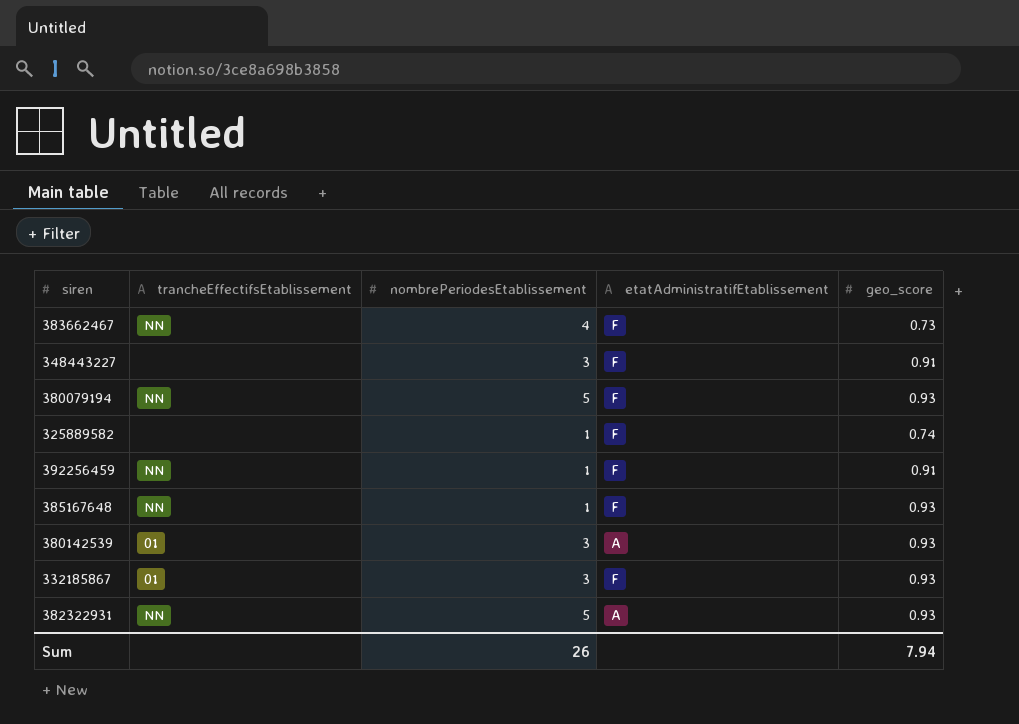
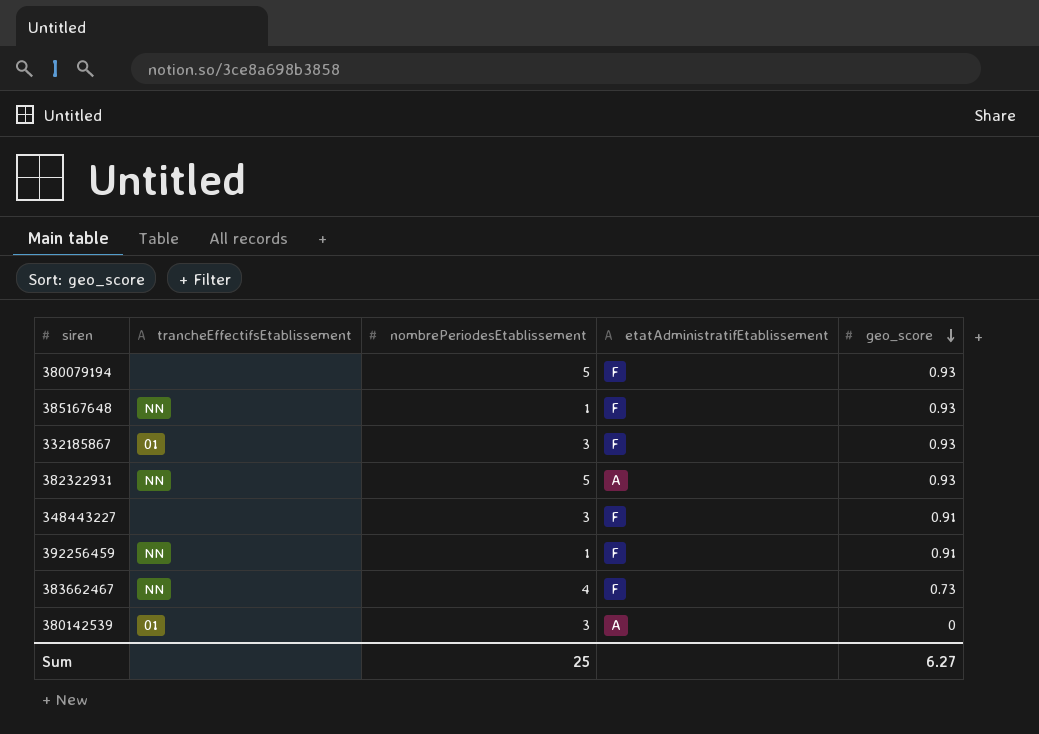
row order: none -> geo_score descending
row 325889582: none | 1 | F | 0.74 -> none
380079194 | trancheEffectifsEtablissement: NN -> none
380142539 | geo_score: 0.93 -> 0
Sum | nombrePeriodesEtablissement: 26 -> 25
Sum | geo_score: 7.94 -> 6.27

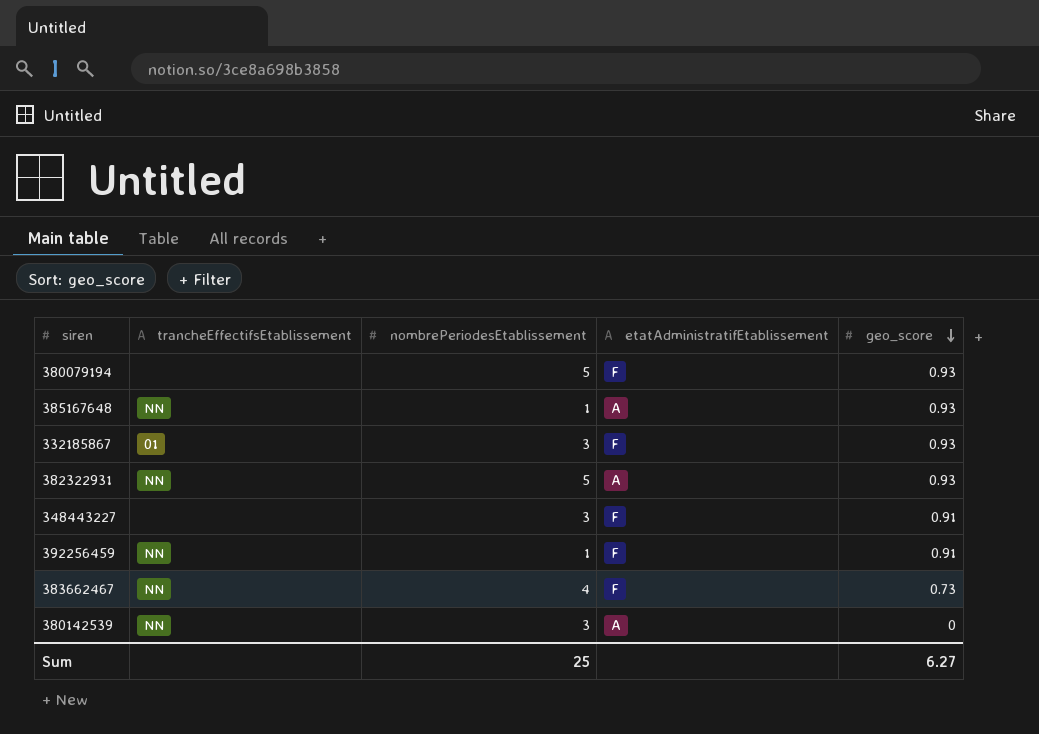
385167648 | etatAdministratifEtablissement: F -> A
380142539 | trancheEffectifsEtablissement: 01 -> NN

